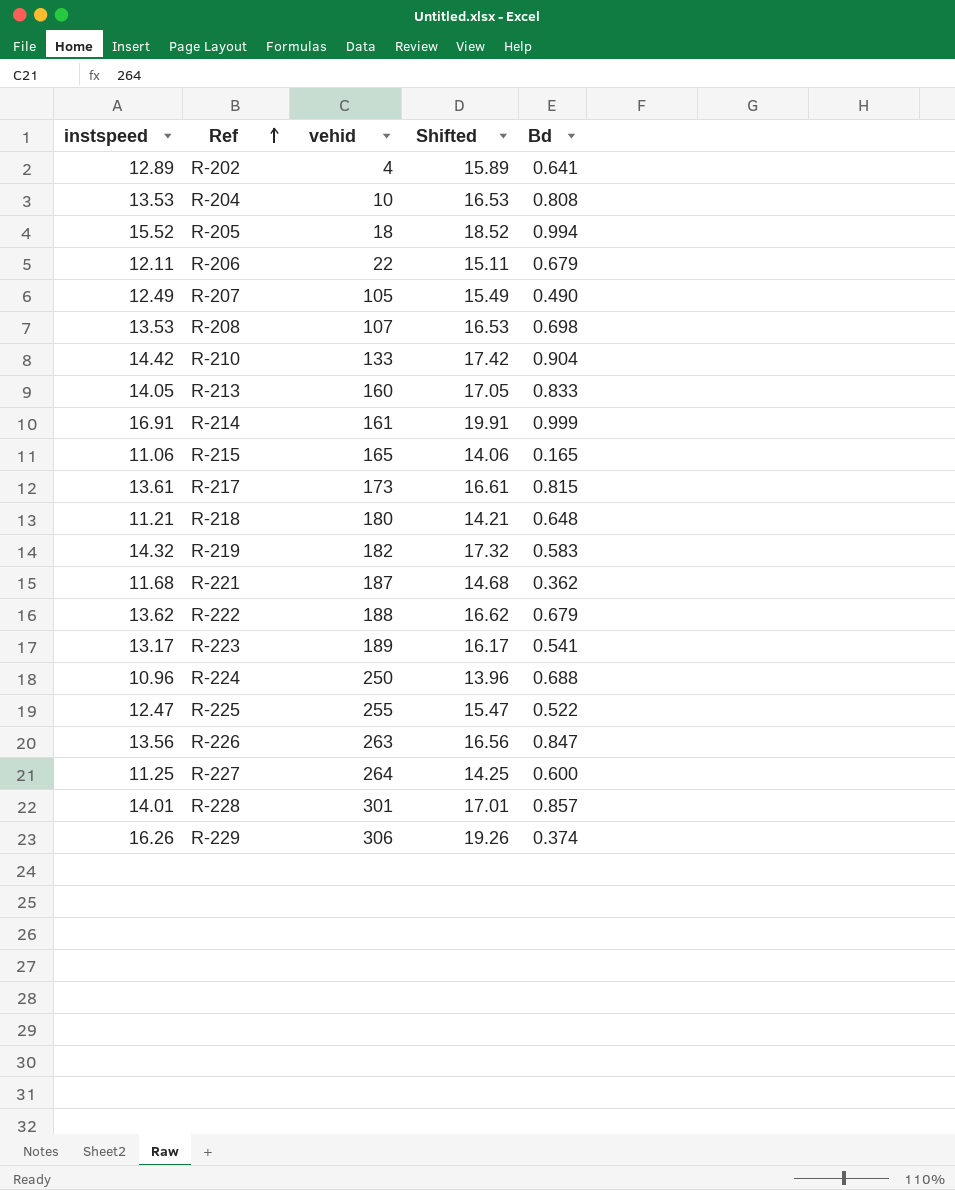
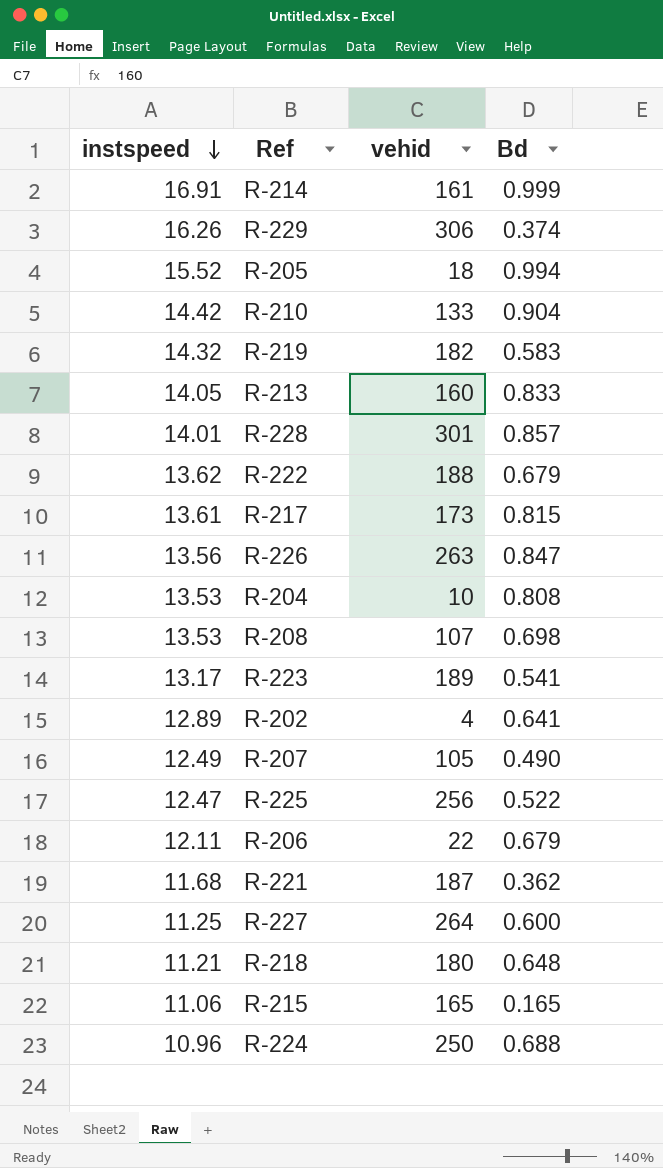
row order: Ref ascending -> instspeed descending
column Shifted | formula: [instspeed] + 3 -> none
R-225 | vehid: 255 -> 256

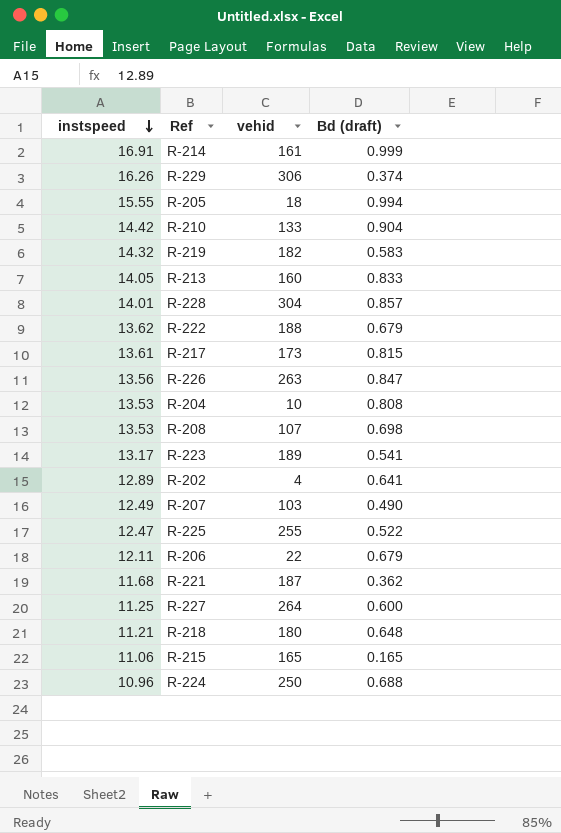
column name: Bd -> Bd (draft)
R-205 | instspeed: 15.52 -> 15.55
R-228 | vehid: 301 -> 304
R-207 | vehid: 105 -> 103
R-225 | vehid: 256 -> 255

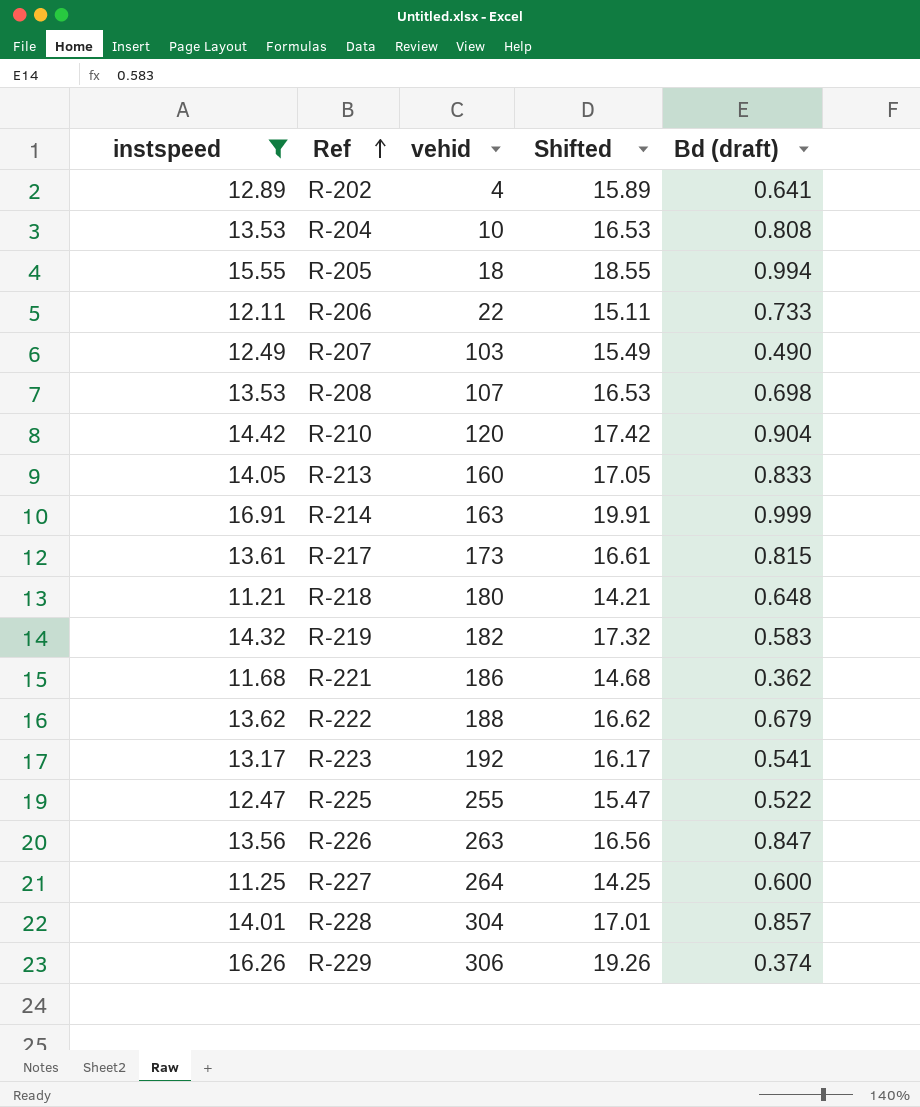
filter: none -> instspeed >= 11.21
row order: instspeed descending -> Ref ascending
column Shifted | formula: none -> [instspeed] + 3
R-206 | Bd (draft): 0.679 -> 0.733
R-210 | vehid: 133 -> 120
R-214 | vehid: 161 -> 163
R-221 | vehid: 187 -> 186
R-223 | vehid: 189 -> 192

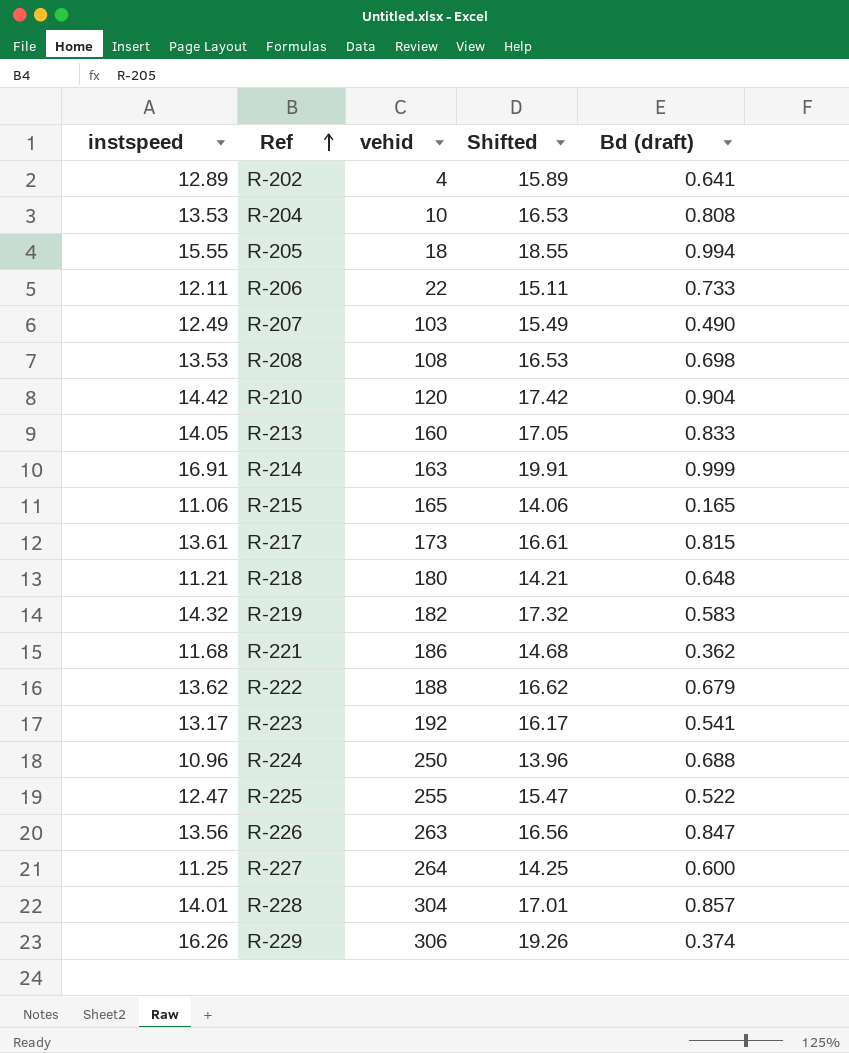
filter: instspeed >= 11.21 -> none
R-208 | vehid: 107 -> 108

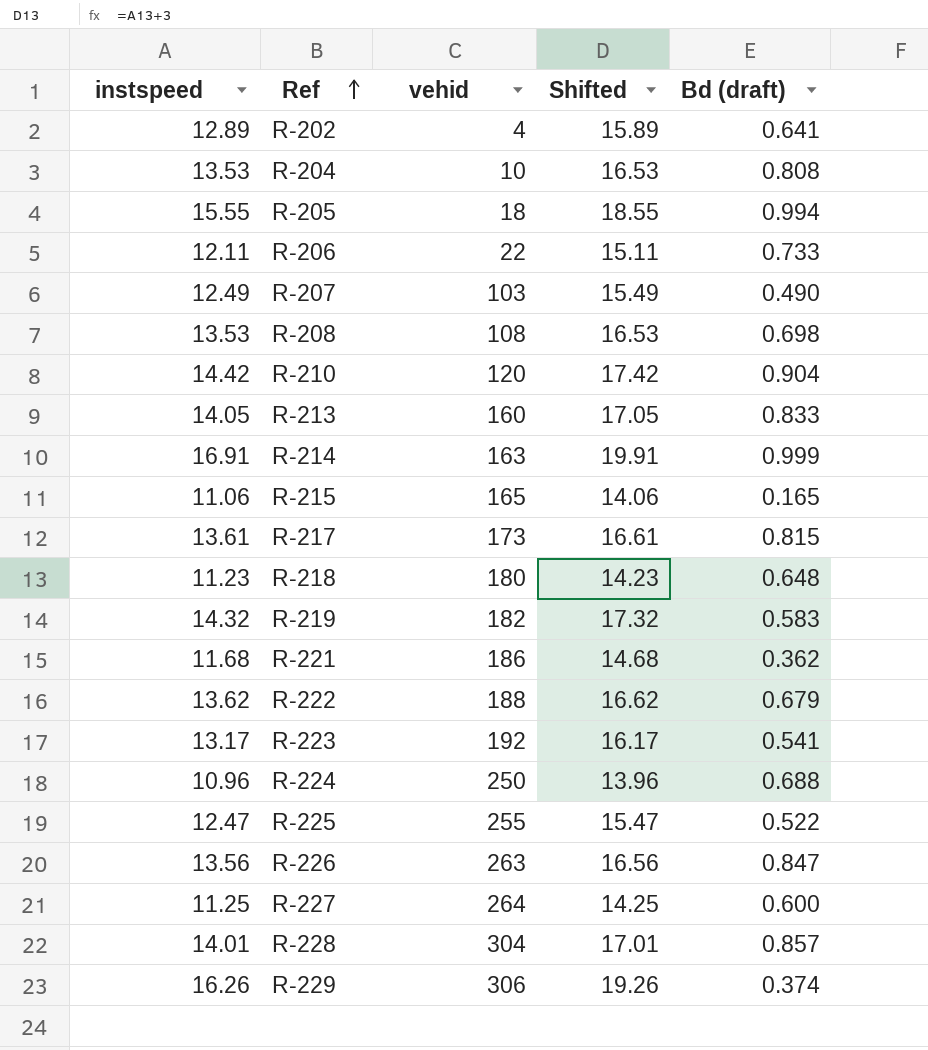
R-218 | instspeed: 11.21 -> 11.23
R-218 | Shifted: 14.21 -> 14.23

